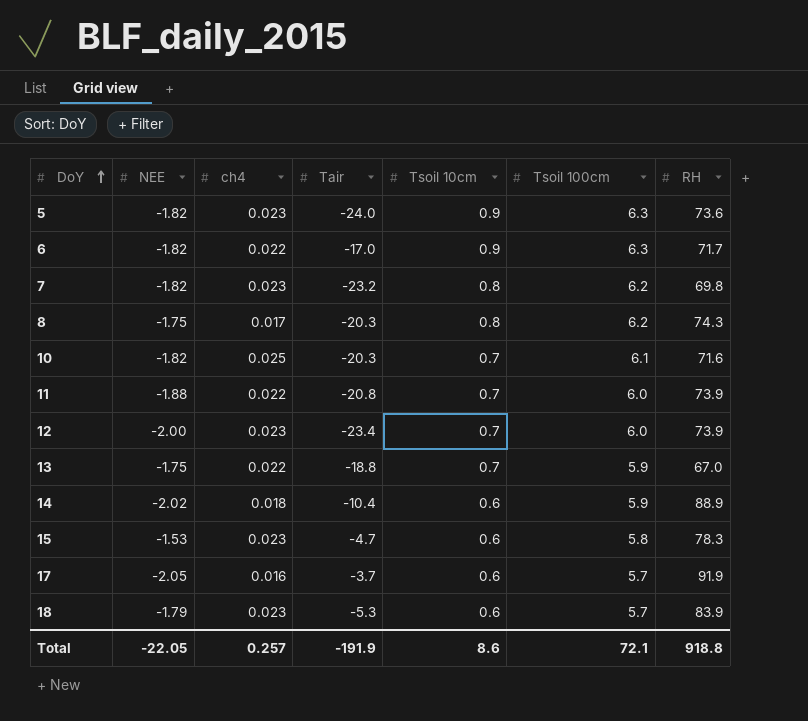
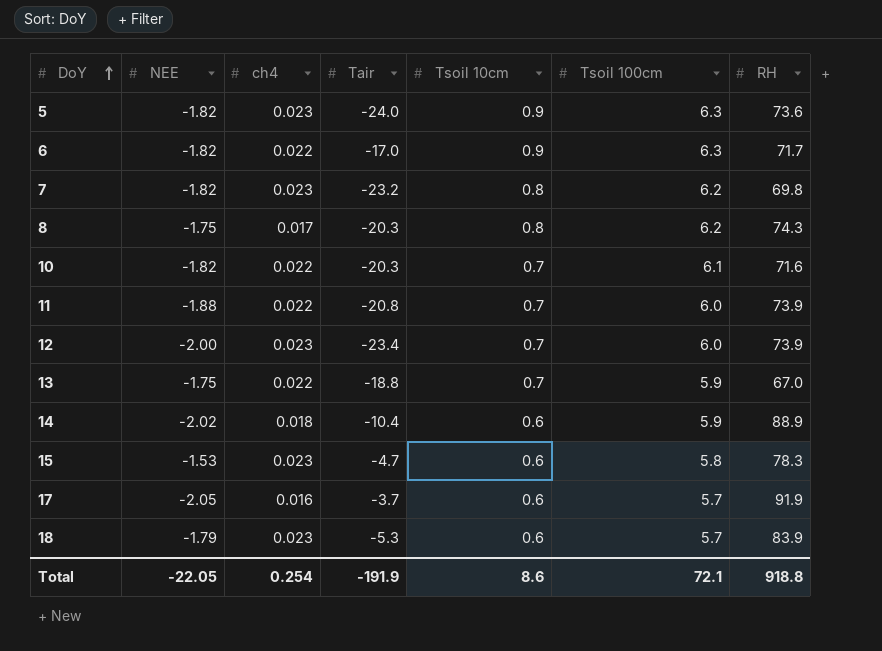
10 | ch4: 0.025 -> 0.022
Total | ch4: 0.257 -> 0.254

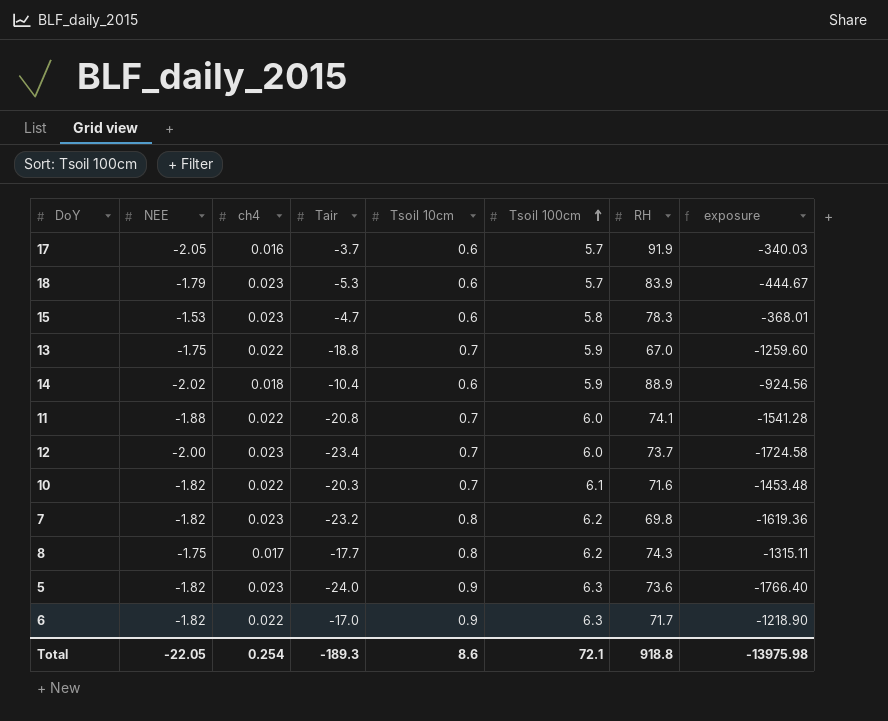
row order: DoY ascending -> Tsoil 100cm ascending
column exposure | formula: none -> [Tair] * [RH]
11 | RH: 73.9 -> 74.1
12 | RH: 73.9 -> 73.7
8 | Tair: -20.3 -> -17.7
Total | Tair: -191.9 -> -189.3

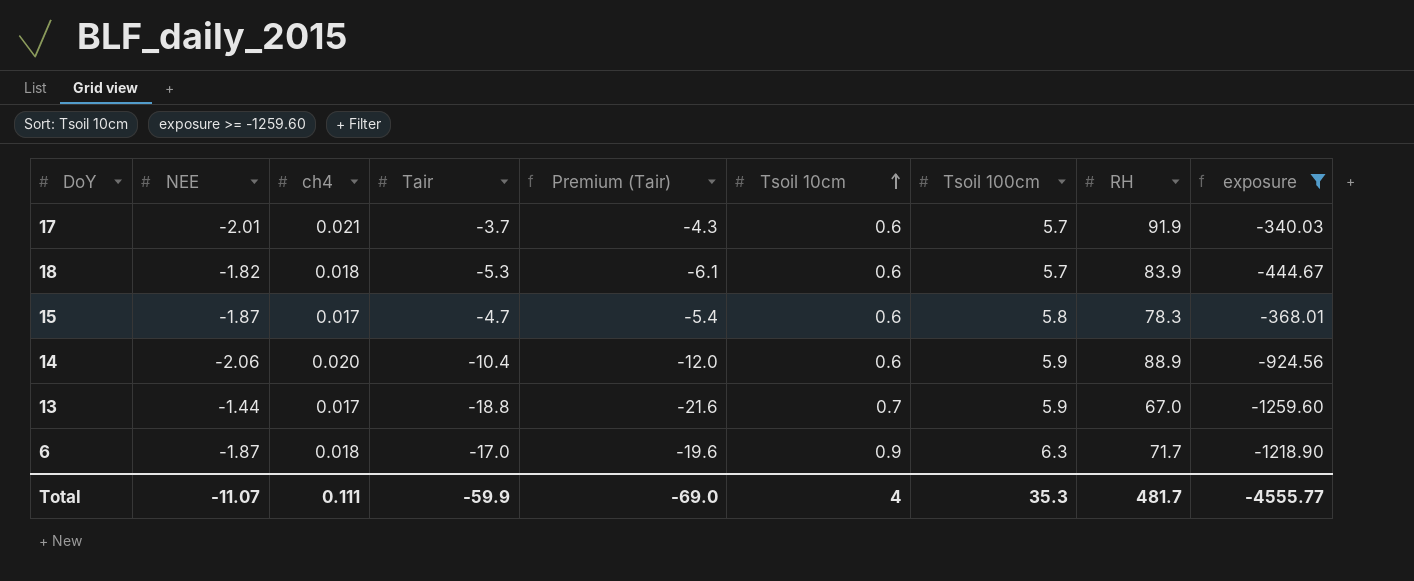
filter: none -> exposure >= -1259.60
row order: Tsoil 100cm ascending -> Tsoil 10cm ascending
column Premium (Tair) | formula: none -> [Tair] * 1.15
17 | NEE: -2.05 -> -2.01
17 | ch4: 0.016 -> 0.021
18 | NEE: -1.79 -> -1.82
18 | ch4: 0.023 -> 0.018
15 | NEE: -1.53 -> -1.87
15 | ch4: 0.023 -> 0.017
14 | NEE: -2.02 -> -2.06
14 | ch4: 0.018 -> 0.020
13 | NEE: -1.75 -> -1.44
13 | ch4: 0.022 -> 0.017
6 | NEE: -1.82 -> -1.87
6 | ch4: 0.022 -> 0.018
Total | NEE: -22.05 -> -11.07
Total | ch4: 0.254 -> 0.111
Total | Tair: -189.3 -> -59.9
Total | Tsoil 10cm: 8.6 -> 4
Total | Tsoil 100cm: 72.1 -> 35.3
Total | RH: 918.8 -> 481.7
Total | exposure: -13975.98 -> -4555.77

